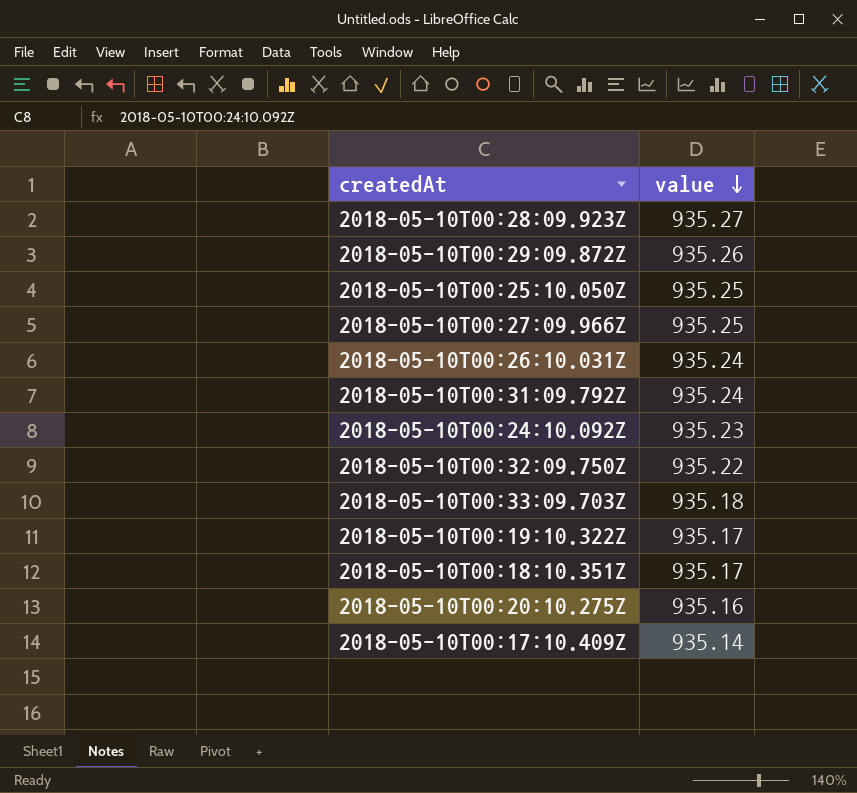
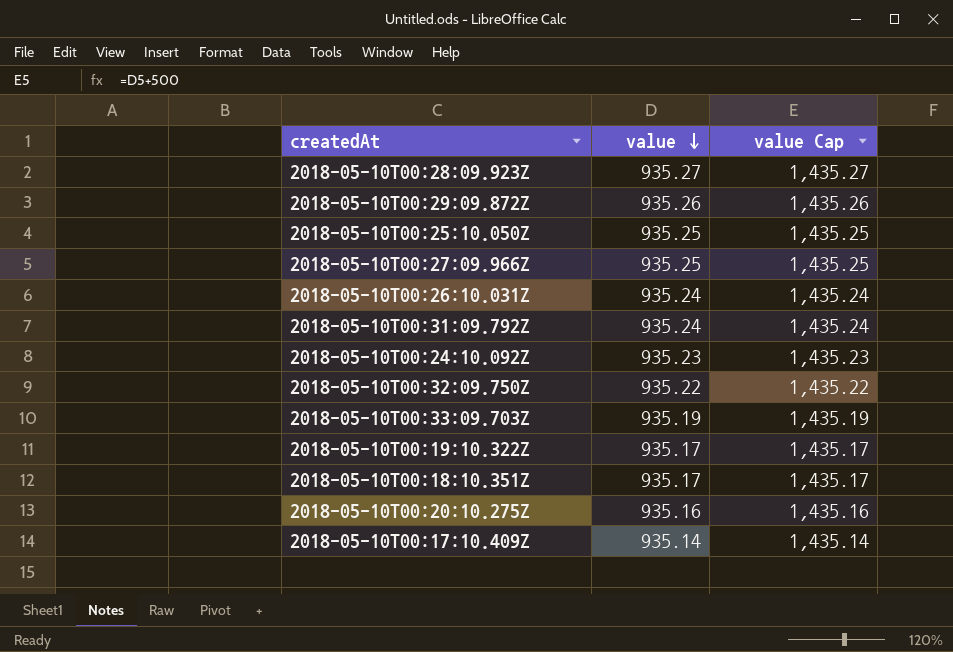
column value Cap | formula: none -> [value] + 500
2018-05-10T00:33:09.703Z | value: 935.18 -> 935.19

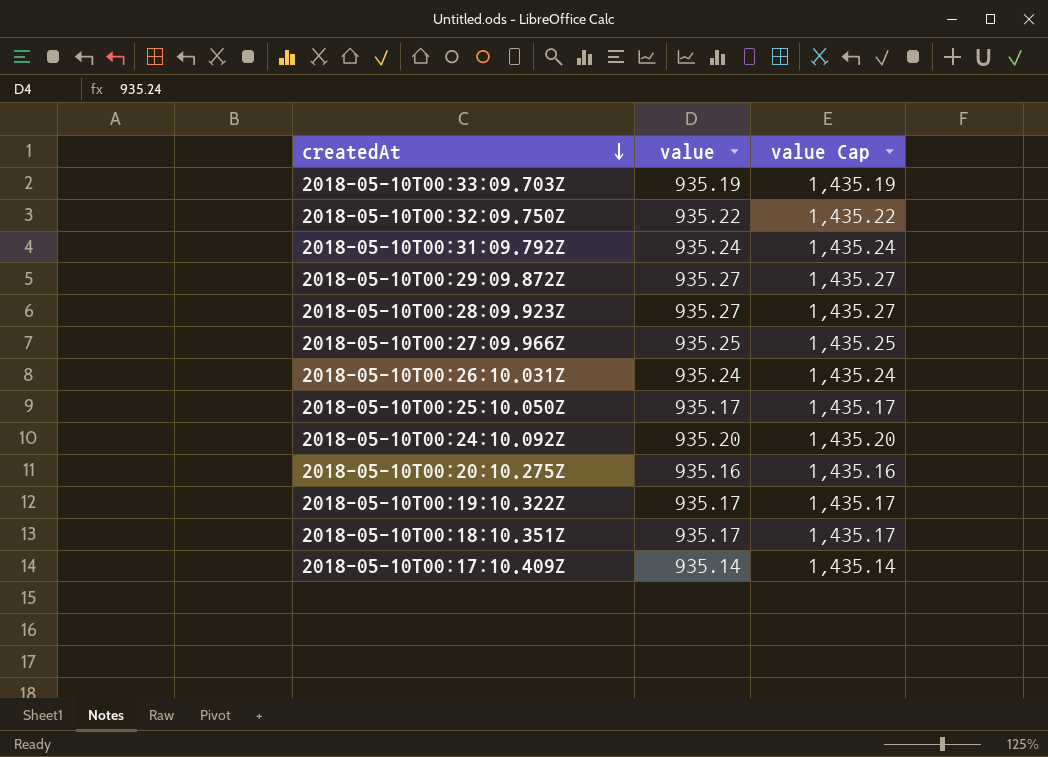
row order: value descending -> createdAt descending
2018-05-10T00:29:09.872Z | value: 935.26 -> 935.27
2018-05-10T00:29:09.872Z | value Cap: 1,435.26 -> 1,435.27
2018-05-10T00:25:10.050Z | value: 935.25 -> 935.17
2018-05-10T00:25:10.050Z | value Cap: 1,435.25 -> 1,435.17
2018-05-10T00:24:10.092Z | value: 935.23 -> 935.20
2018-05-10T00:24:10.092Z | value Cap: 1,435.23 -> 1,435.20

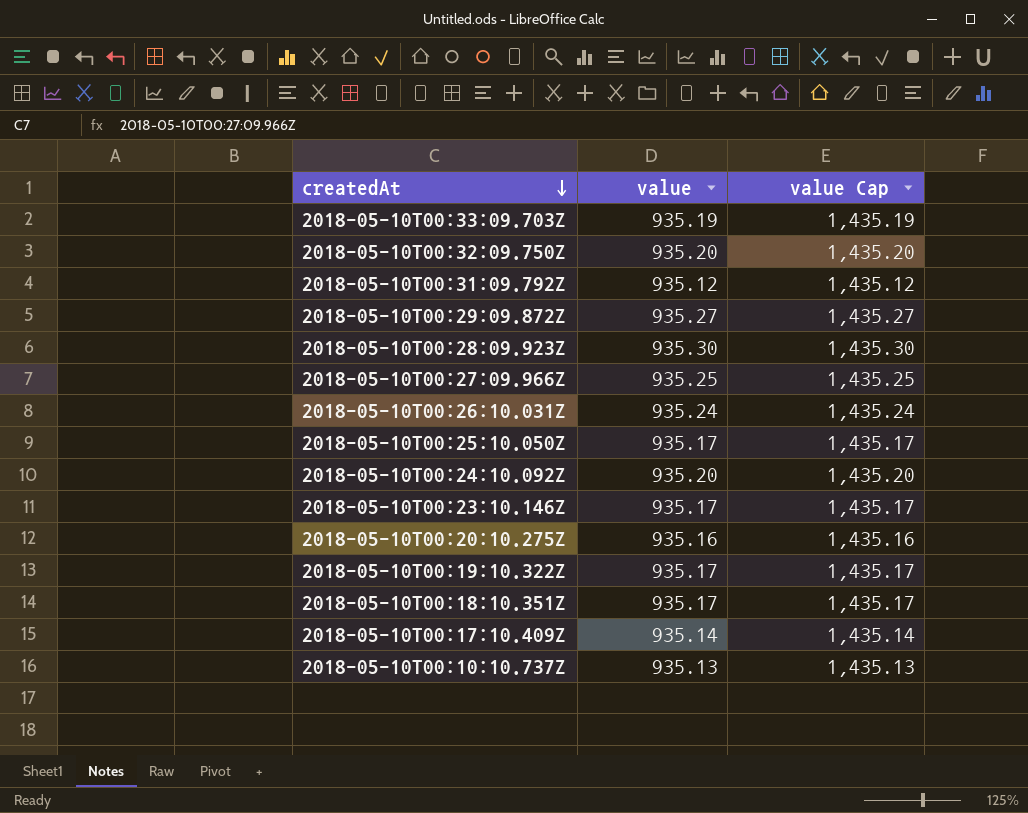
2018-05-10T00:32:09.750Z | value: 935.22 -> 935.20
2018-05-10T00:32:09.750Z | value Cap: 1,435.22 -> 1,435.20
2018-05-10T00:31:09.792Z | value: 935.24 -> 935.12
2018-05-10T00:31:09.792Z | value Cap: 1,435.24 -> 1,435.12
2018-05-10T00:28:09.923Z | value: 935.27 -> 935.30
2018-05-10T00:28:09.923Z | value Cap: 1,435.27 -> 1,435.30
row 2018-05-10T00:23:10.146Z: none -> 935.17 | 1,435.17
row 2018-05-10T00:10:10.737Z: none -> 935.13 | 1,435.13

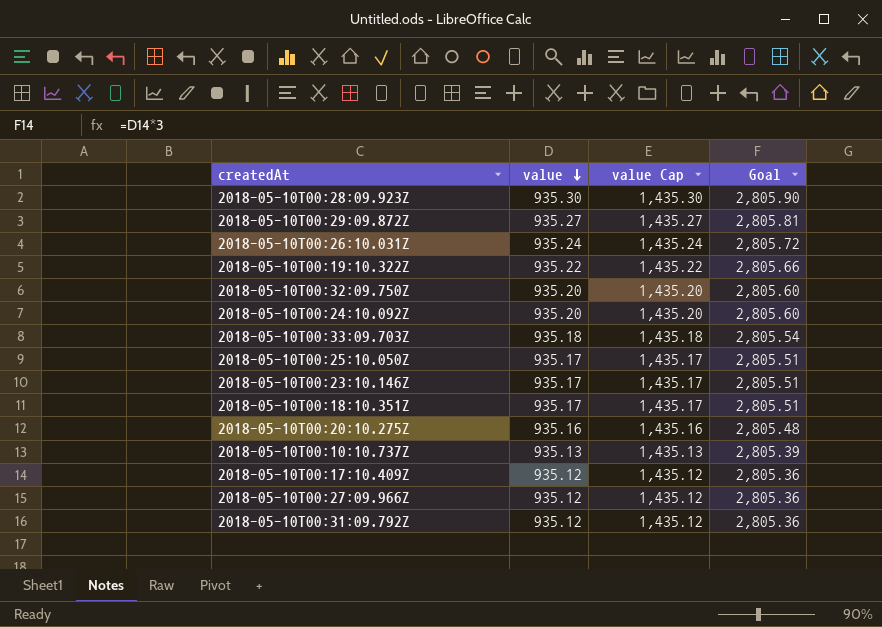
row order: createdAt descending -> value descending
column Goal | formula: none -> [value] * 3
2018-05-10T00:19:10.322Z | value: 935.17 -> 935.22
2018-05-10T00:19:10.322Z | value Cap: 1,435.17 -> 1,435.22
2018-05-10T00:33:09.703Z | value: 935.19 -> 935.18
2018-05-10T00:33:09.703Z | value Cap: 1,435.19 -> 1,435.18
2018-05-10T00:17:10.409Z | value: 935.14 -> 935.12
2018-05-10T00:17:10.409Z | value Cap: 1,435.14 -> 1,435.12
2018-05-10T00:27:09.966Z | value: 935.25 -> 935.12
2018-05-10T00:27:09.966Z | value Cap: 1,435.25 -> 1,435.12

